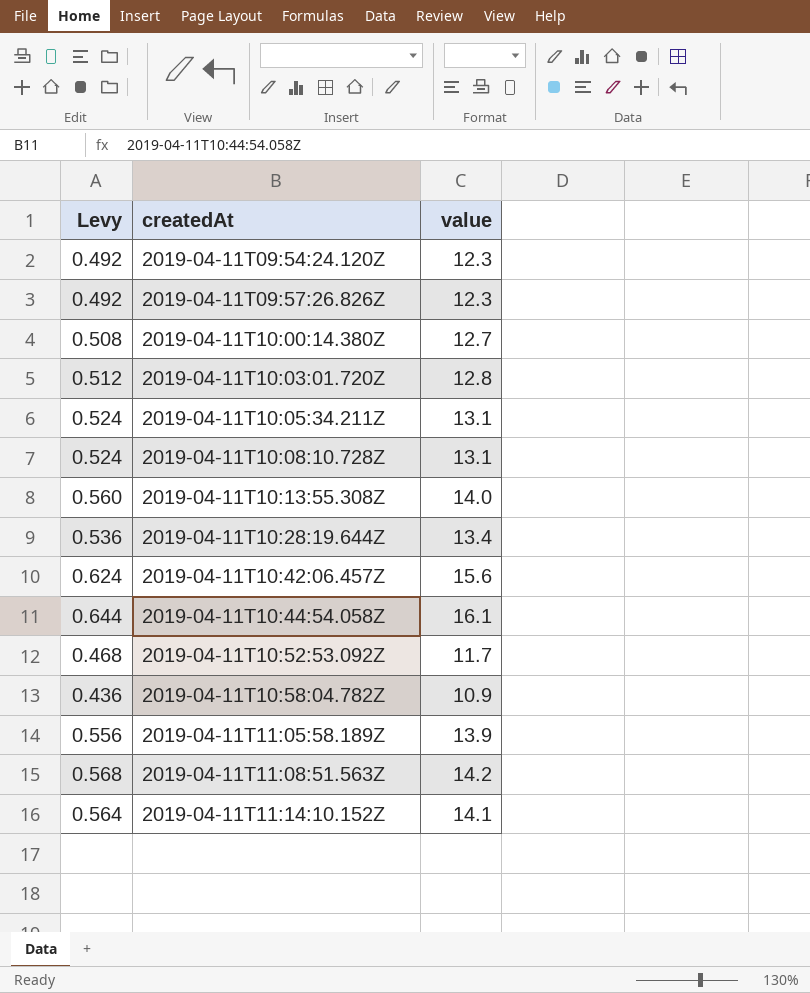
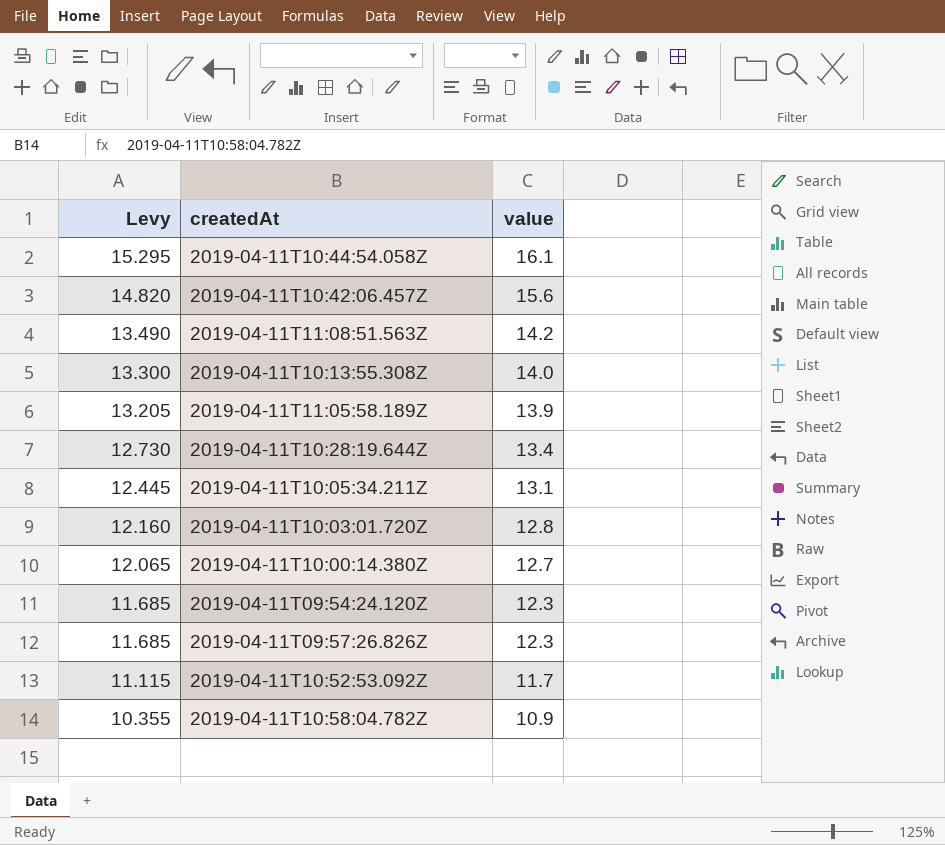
row order: createdAt ascending -> Levy descending
column Levy | formula: [value] * 0.04 -> [value] * 0.95
row 2019-04-11T10:08:10.728Z: 0.524 | 13.1 -> none
row 2019-04-11T11:14:10.152Z: 0.564 | 14.1 -> none

